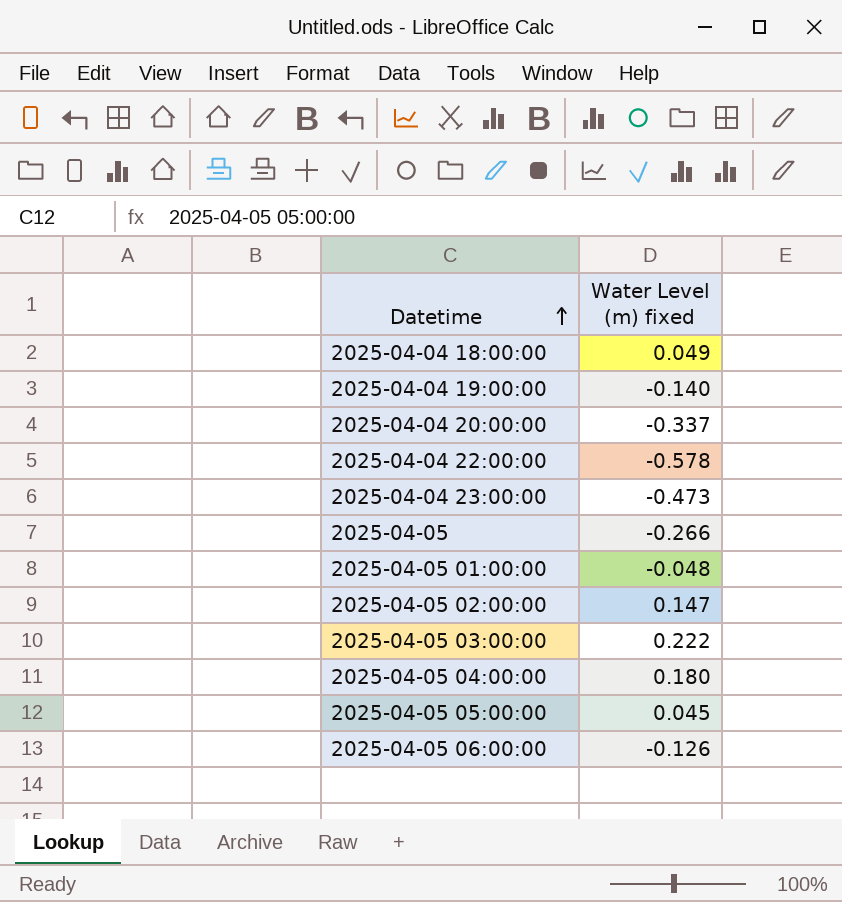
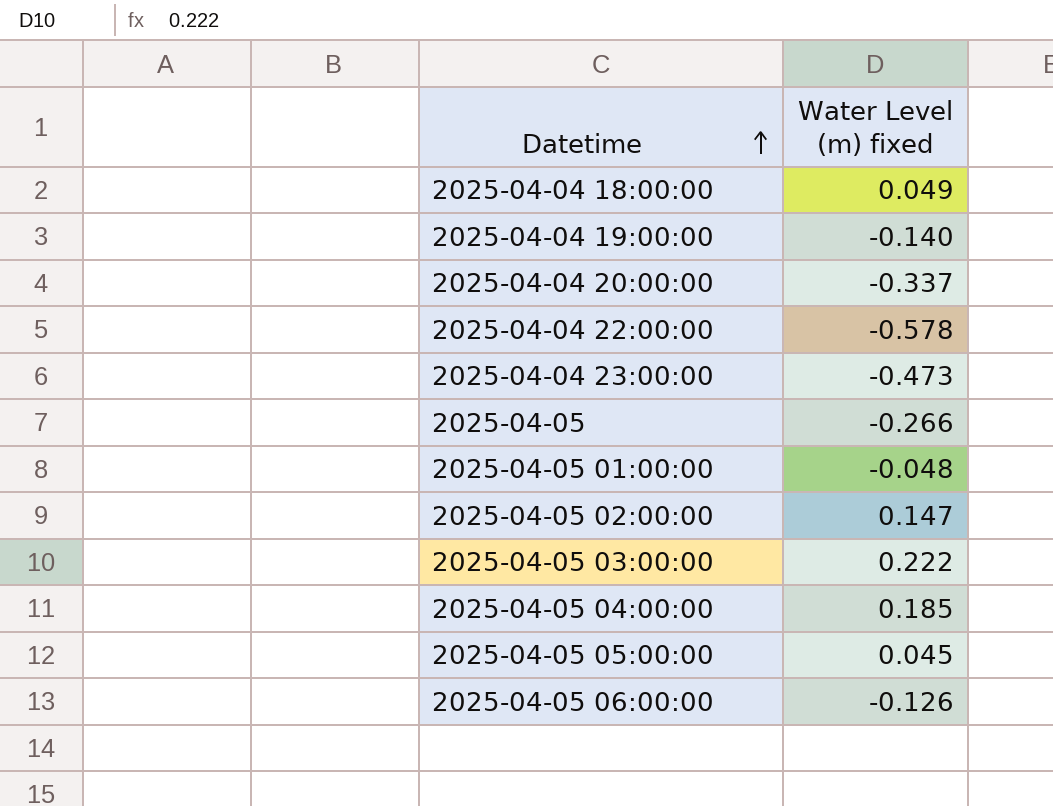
2025-04-05 04:00:00 | Water Level (m) fixed: 0.180 -> 0.185

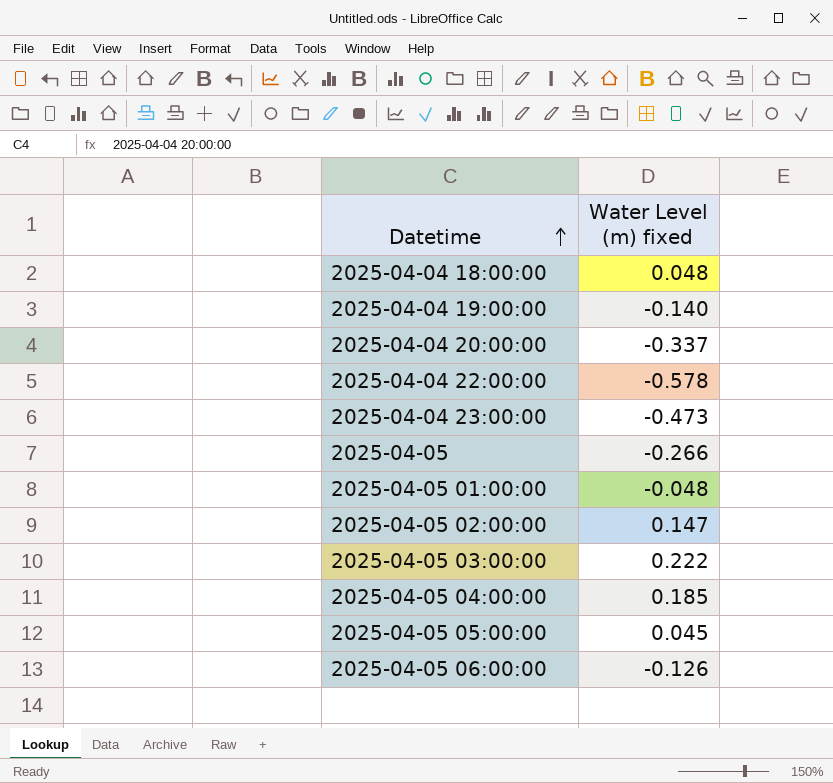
2025-04-04 18:00:00 | Water Level (m) fixed: 0.049 -> 0.048

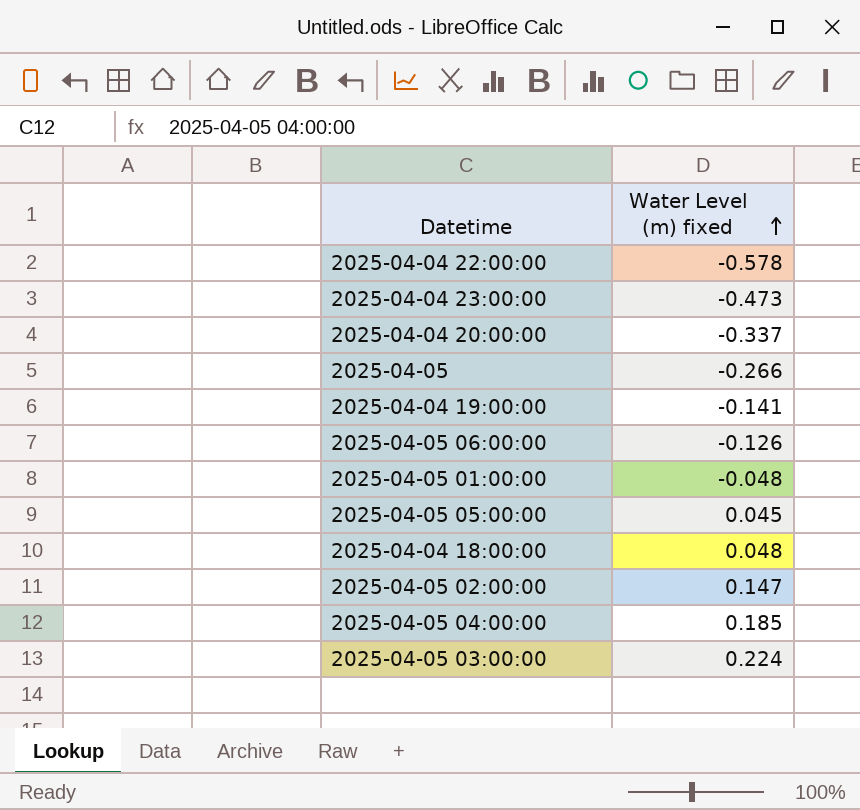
row order: Datetime ascending -> Water Level (m) fixed ascending
2025-04-04 19:00:00 | Water Level (m) fixed: -0.140 -> -0.141
2025-04-05 03:00:00 | Water Level (m) fixed: 0.222 -> 0.224

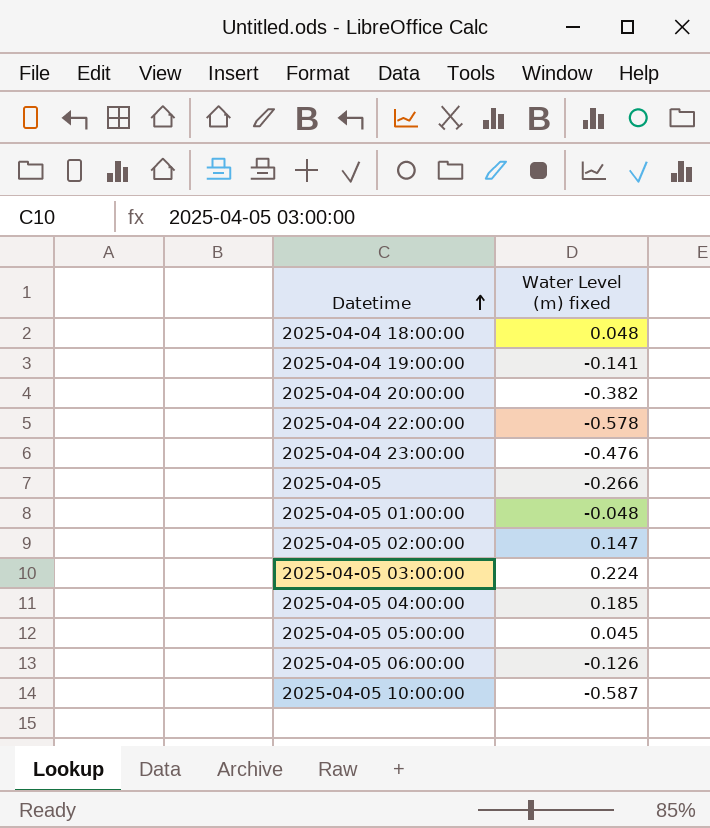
row order: Water Level (m) fixed ascending -> Datetime ascending
2025-04-04 20:00:00 | Water Level (m) fixed: -0.337 -> -0.382
2025-04-04 23:00:00 | Water Level (m) fixed: -0.473 -> -0.476
row 2025-04-05 10:00:00: none -> -0.587

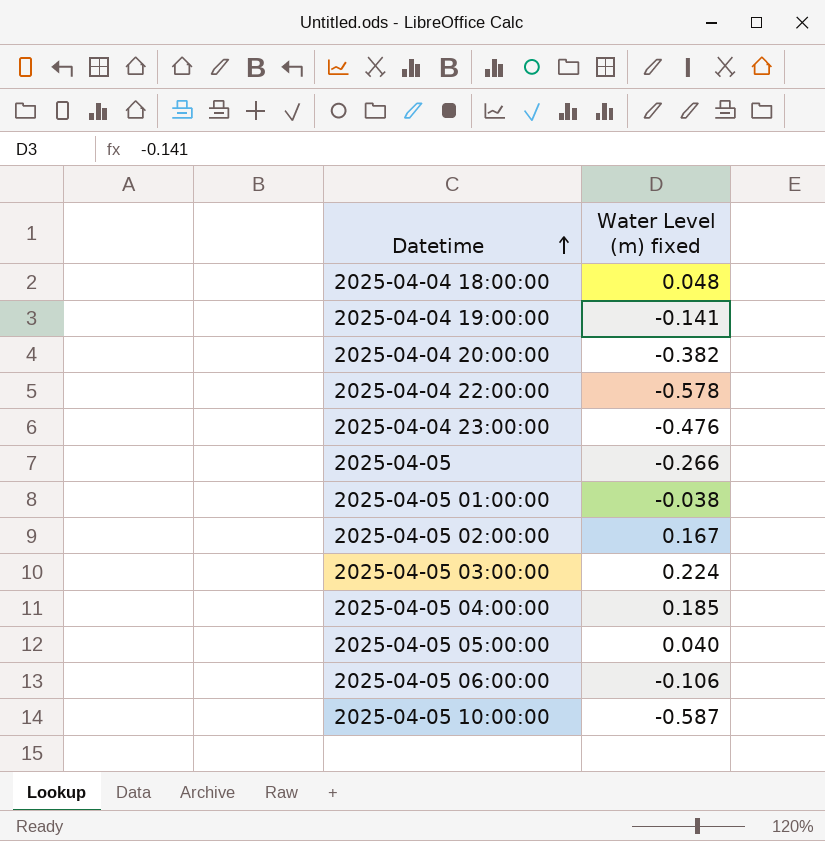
2025-04-05 01:00:00 | Water Level (m) fixed: -0.048 -> -0.038
2025-04-05 02:00:00 | Water Level (m) fixed: 0.147 -> 0.167
2025-04-05 05:00:00 | Water Level (m) fixed: 0.045 -> 0.040
2025-04-05 06:00:00 | Water Level (m) fixed: -0.126 -> -0.106

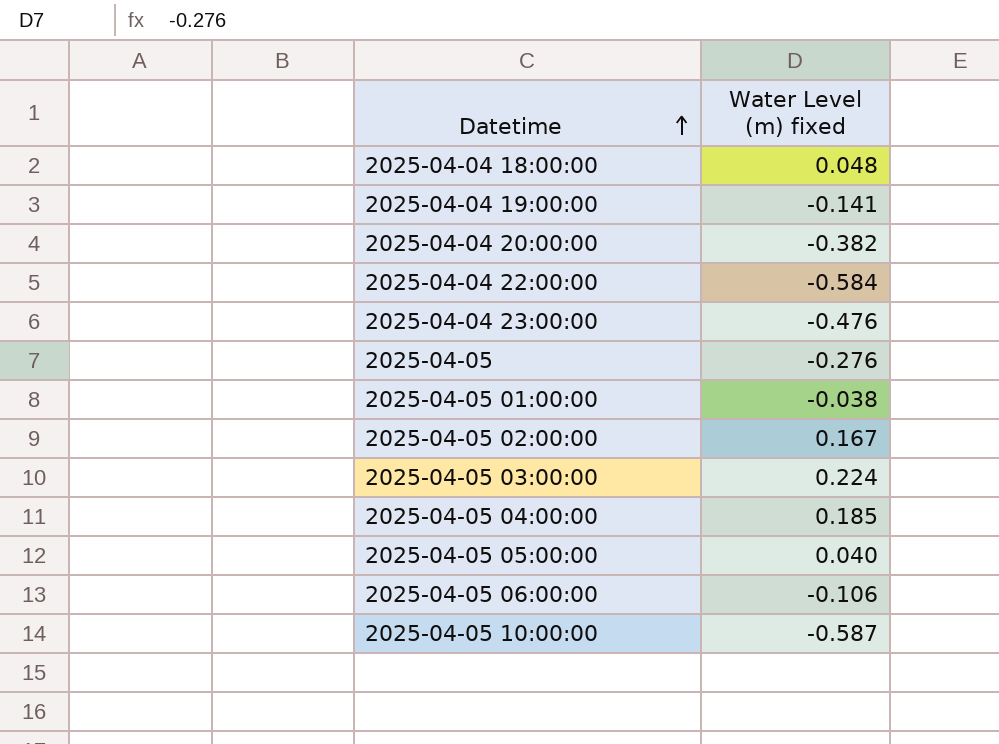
2025-04-04 22:00:00 | Water Level (m) fixed: -0.578 -> -0.584
2025-04-05 | Water Level (m) fixed: -0.266 -> -0.276

